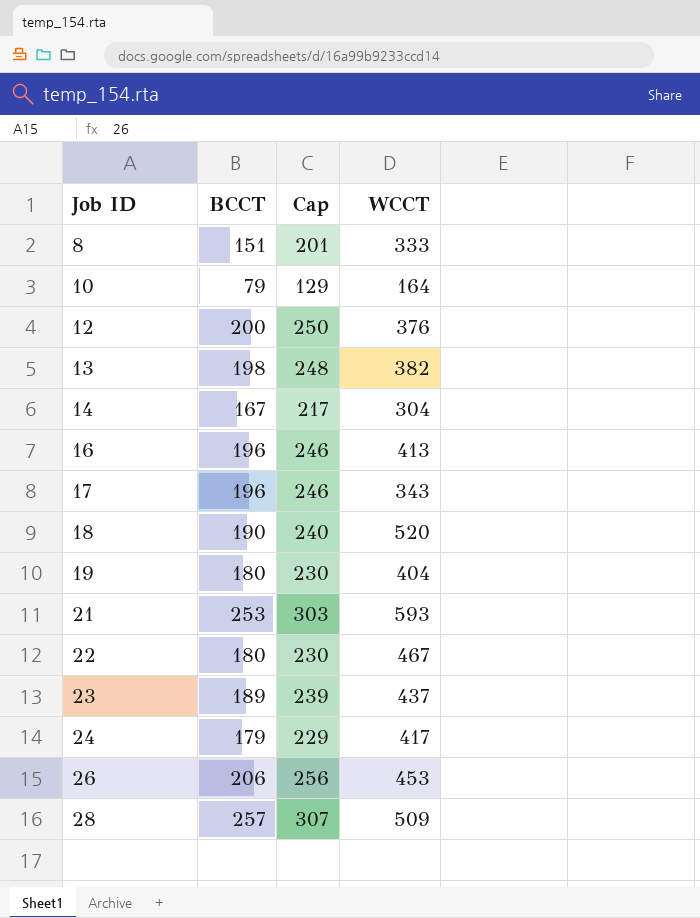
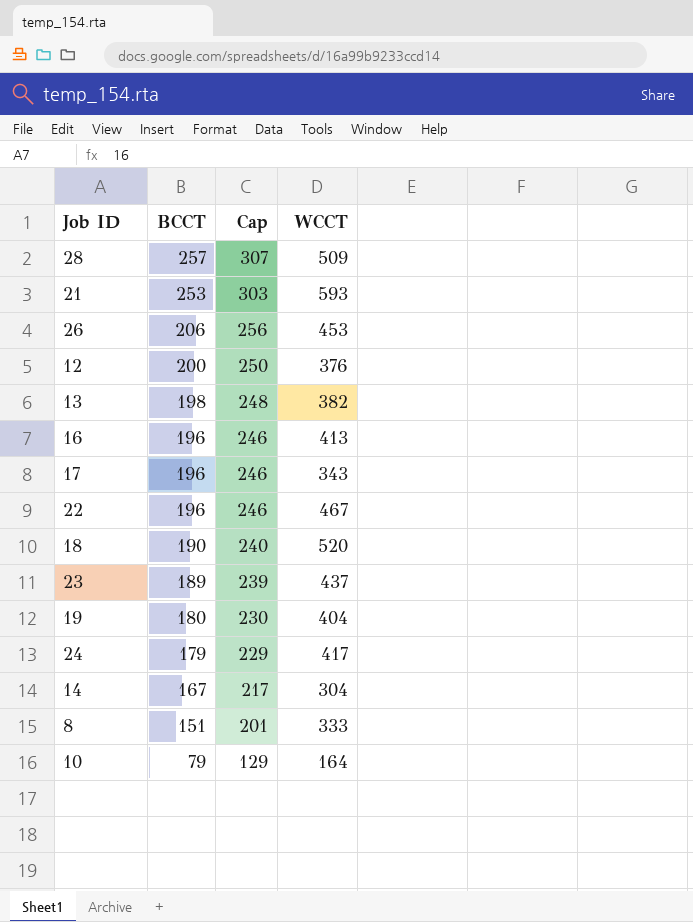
row order: Job ID ascending -> BCCT descending
22 | BCCT: 180 -> 196
22 | Cap: 230 -> 246

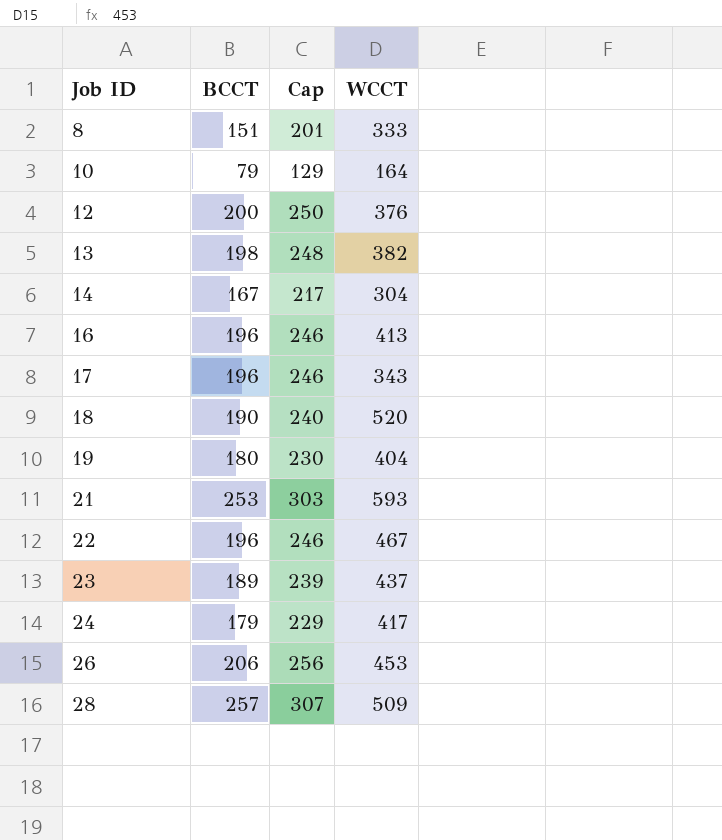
row order: BCCT descending -> Job ID ascending

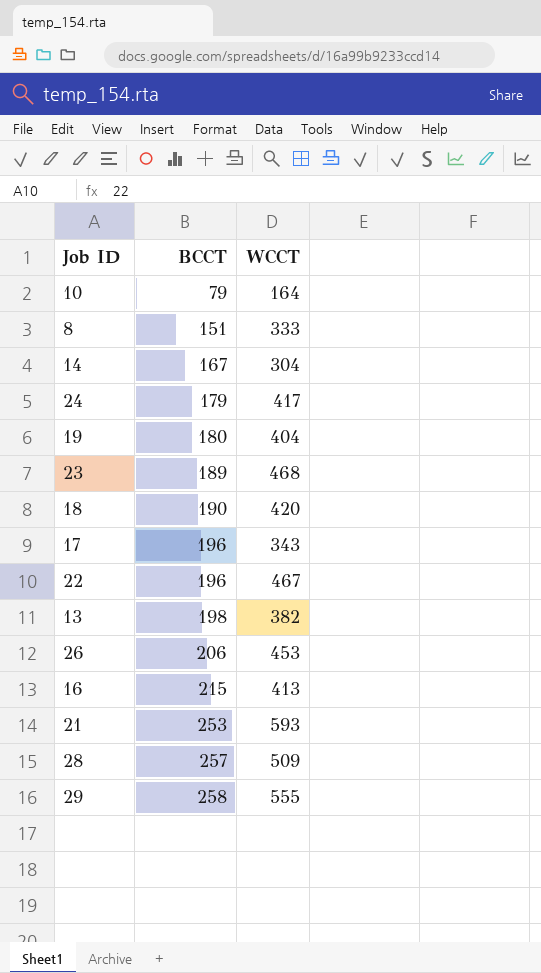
row order: Job ID ascending -> BCCT ascending
column Cap | formula: [BCCT] + 50 -> none
row 12: 200 | 250 | 376 -> none
23 | WCCT: 437 -> 468
18 | WCCT: 520 -> 420
16 | BCCT: 196 -> 215
row 29: none -> 258 | 555

